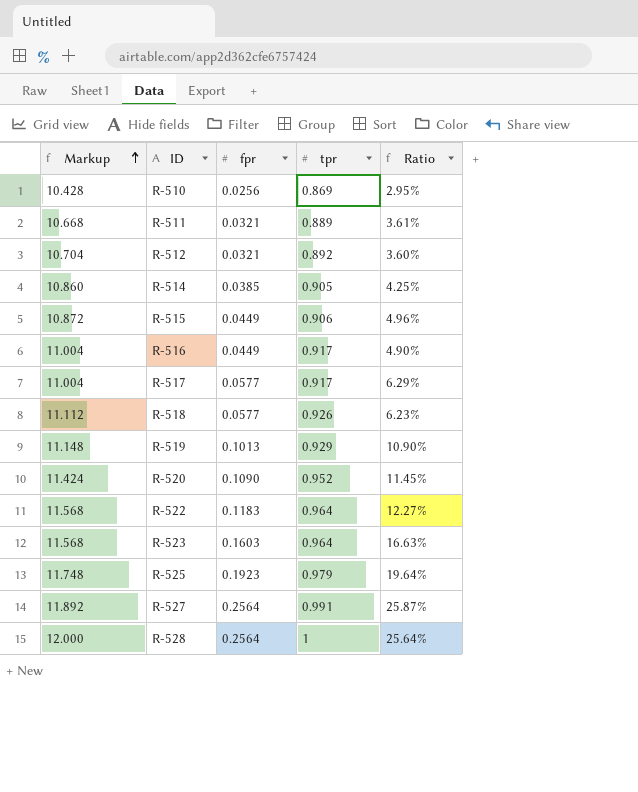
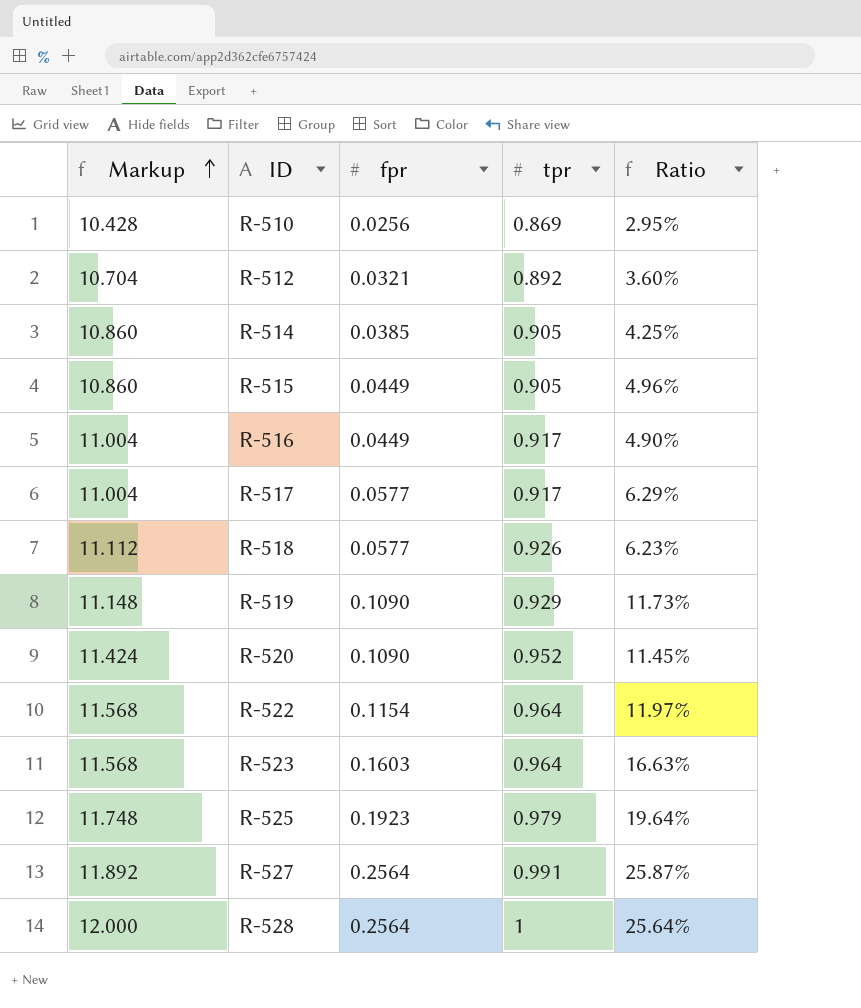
row R-511: 10.668 | 0.0321 | 0.889 | 3.61% -> none
R-515 | Markup: 10.872 -> 10.860
R-515 | tpr: 0.906 -> 0.905
R-519 | fpr: 0.1013 -> 0.1090
R-519 | Ratio: 10.90% -> 11.73%
R-522 | fpr: 0.1183 -> 0.1154
R-522 | Ratio: 12.27% -> 11.97%

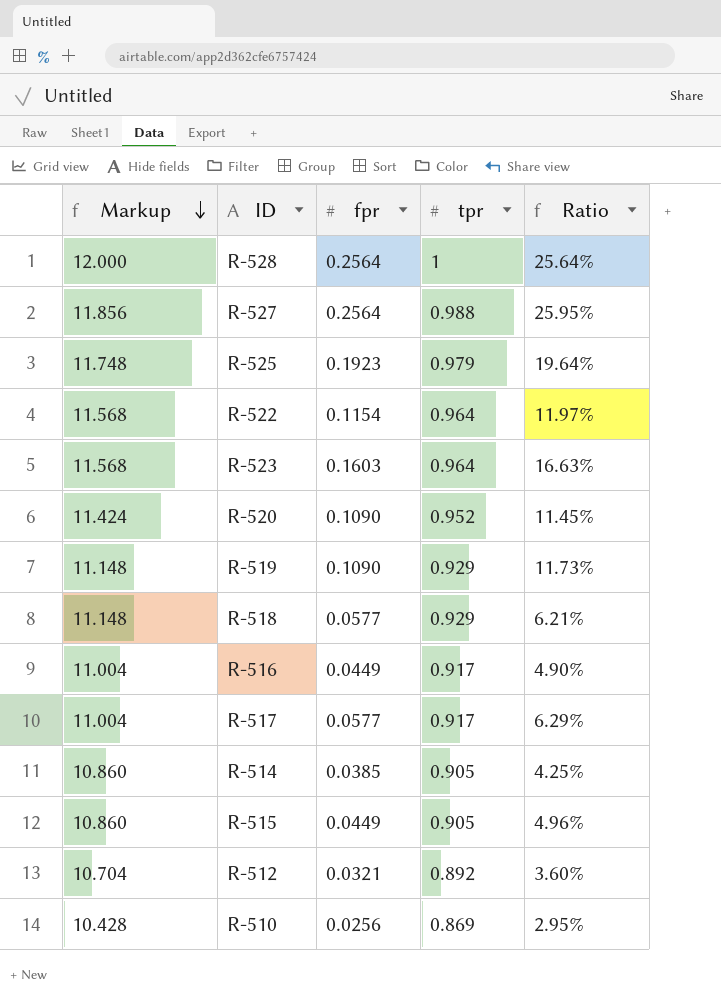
row order: Markup ascending -> Markup descending
R-527 | Markup: 11.892 -> 11.856
R-527 | tpr: 0.991 -> 0.988
R-527 | Ratio: 25.87% -> 25.95%
R-518 | Markup: 11.112 -> 11.148
R-518 | tpr: 0.926 -> 0.929
R-518 | Ratio: 6.23% -> 6.21%

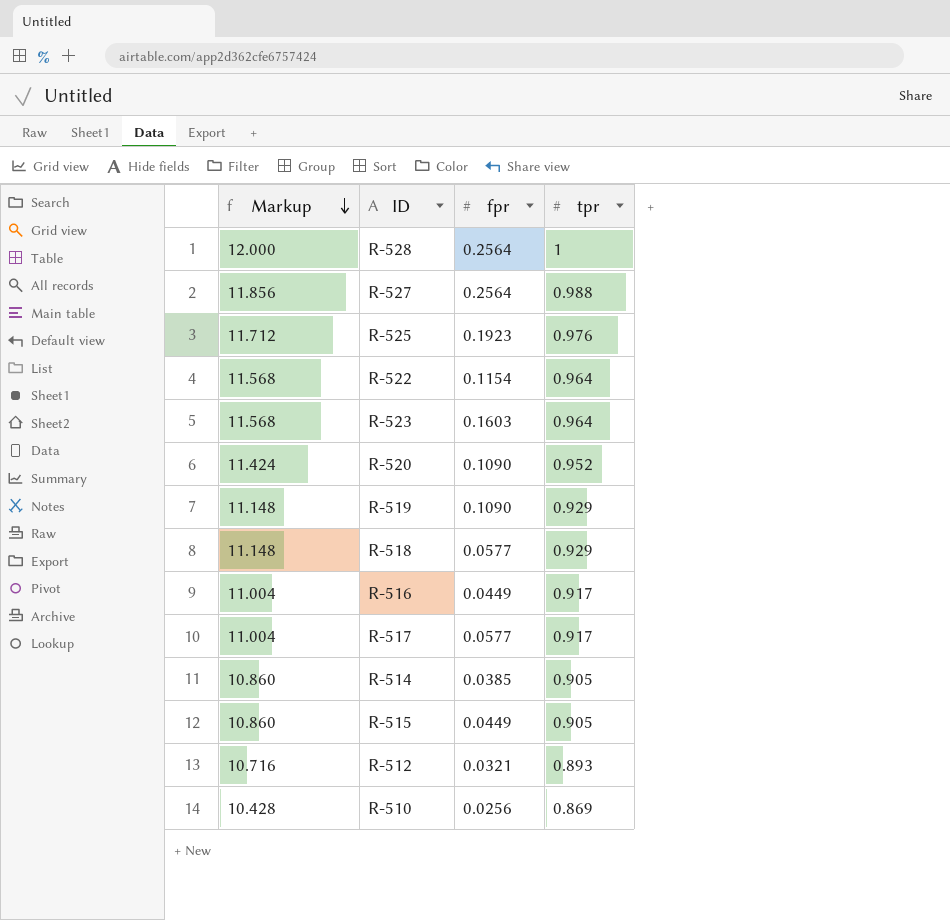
column Ratio | formula: [fpr] / [tpr] -> none
R-525 | Markup: 11.748 -> 11.712
R-525 | tpr: 0.979 -> 0.976
R-512 | Markup: 10.704 -> 10.716
R-512 | tpr: 0.892 -> 0.893

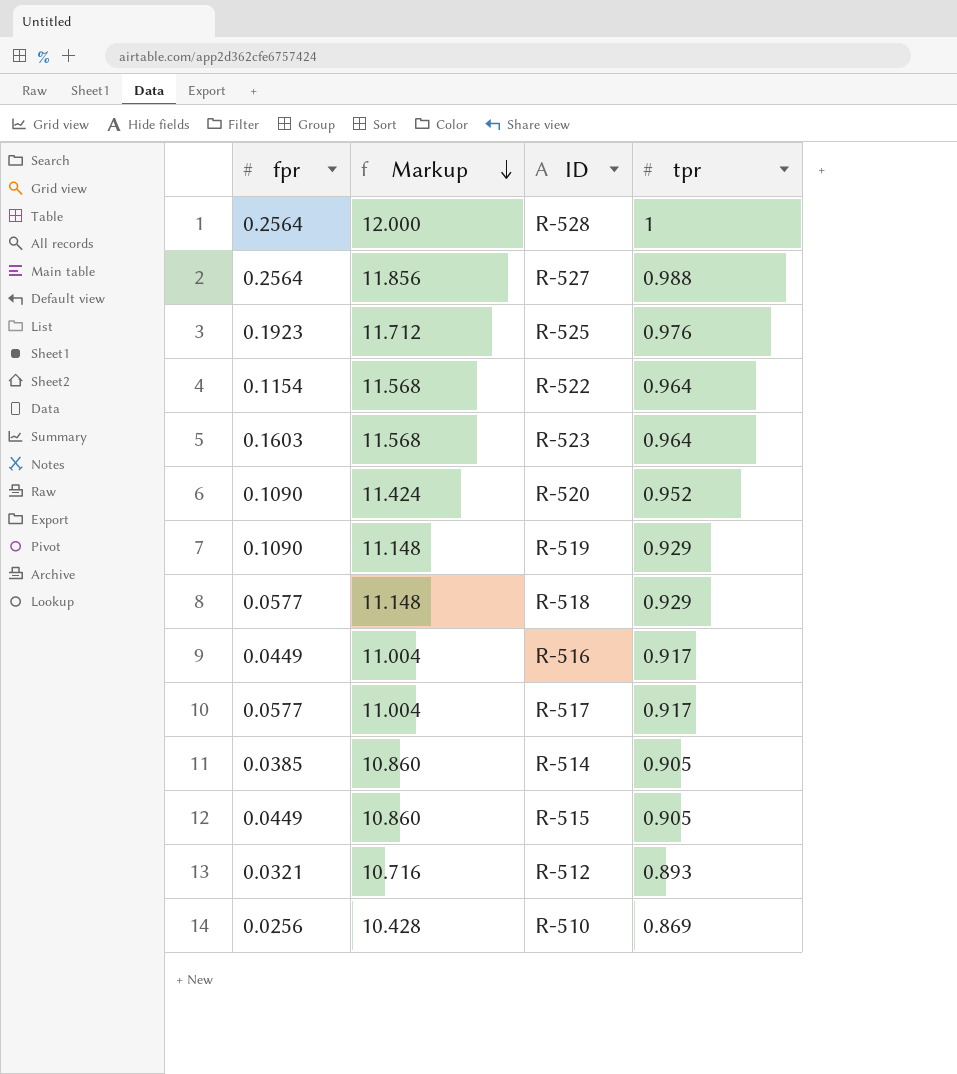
column fpr | position: 3 -> 1

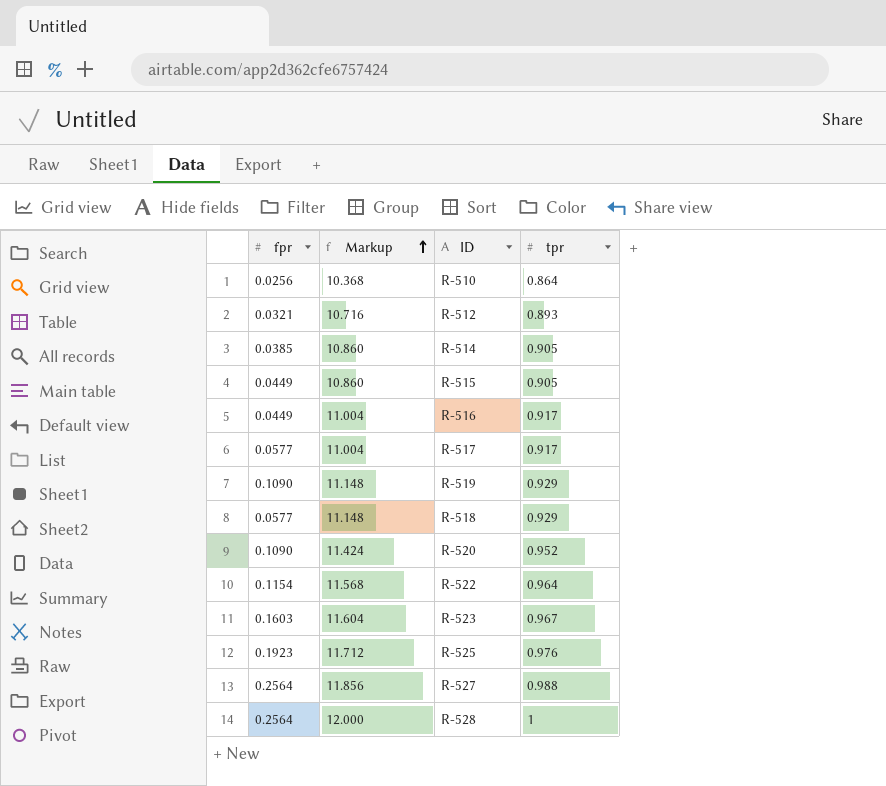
row order: Markup descending -> Markup ascending
R-510 | Markup: 10.428 -> 10.368
R-510 | tpr: 0.869 -> 0.864
R-523 | Markup: 11.568 -> 11.604
R-523 | tpr: 0.964 -> 0.967

